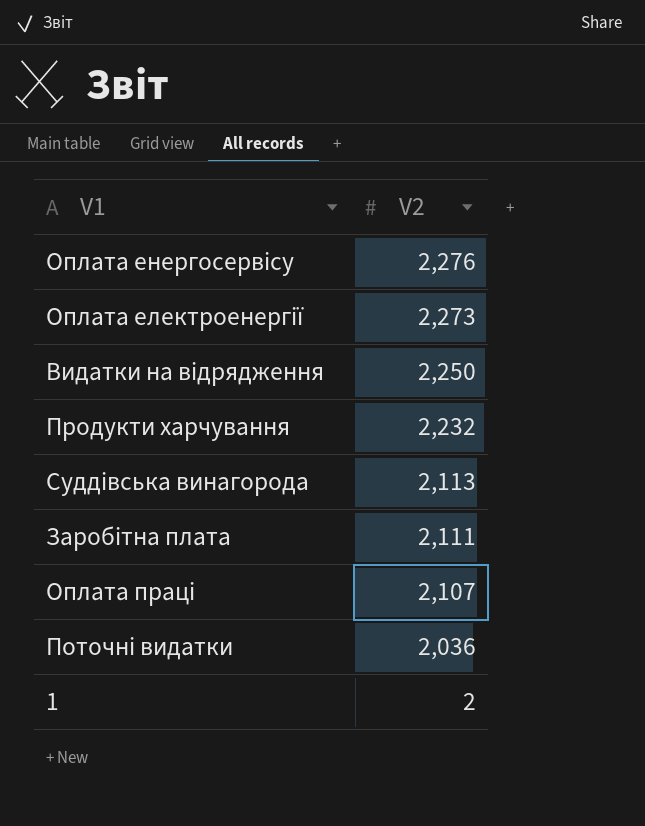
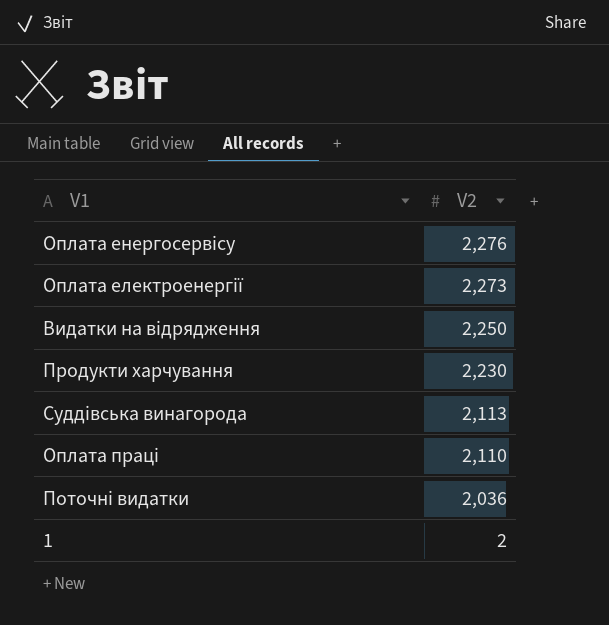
row Заробітна плата: 2,111 -> none
Продукти харчування | V2: 2,232 -> 2,230
Оплата праці | V2: 2,107 -> 2,110

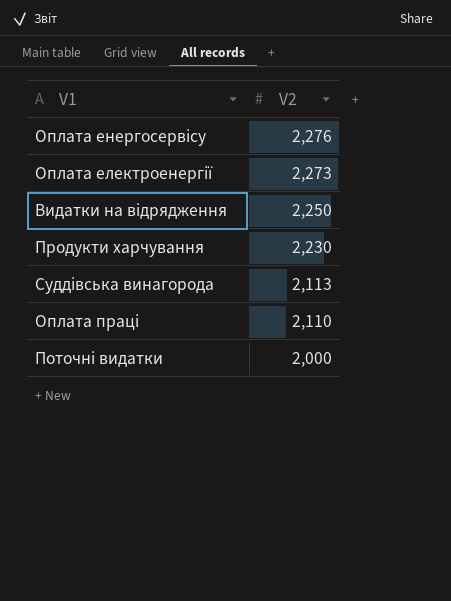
row 1: 2 -> none
Поточні видатки | V2: 2,036 -> 2,000

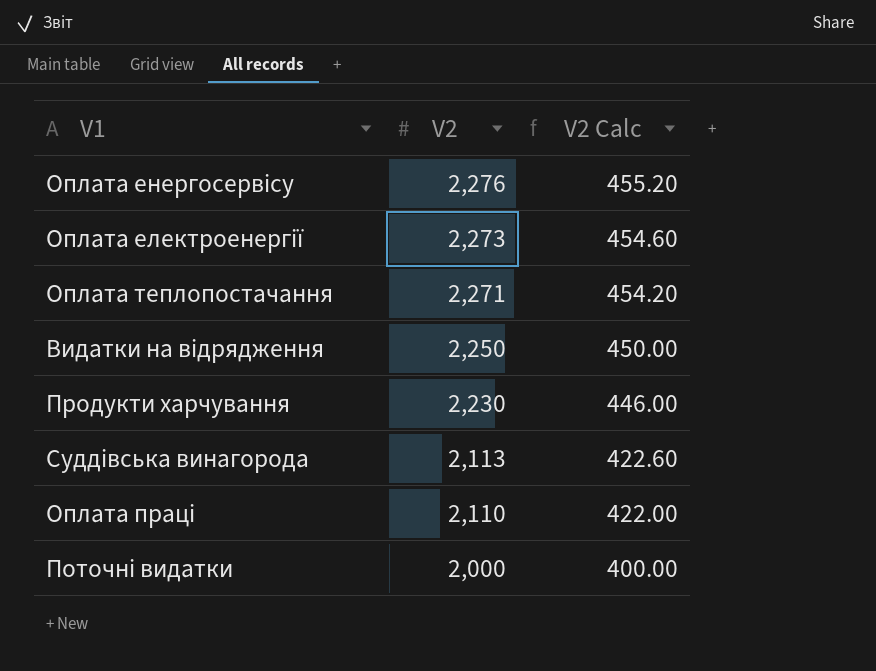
column V2 Calc | formula: none -> [V2] * 0.2
row Оплата теплопостачання: none -> 2,271 | 454.20

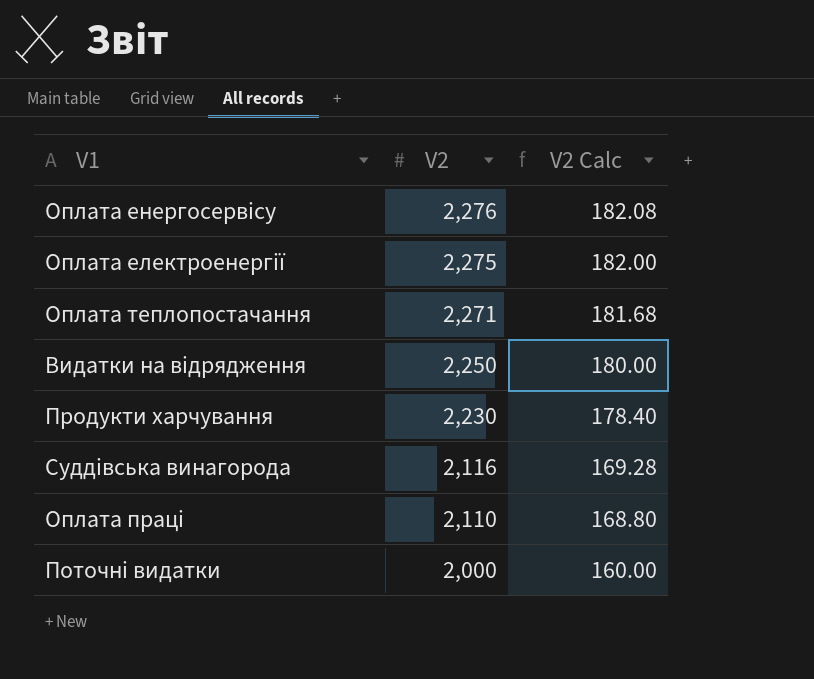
column V2 Calc | formula: [V2] * 0.2 -> [V2] * 0.08
Оплата електроенергії | V2: 2,273 -> 2,275
Суддівська винагорода | V2: 2,113 -> 2,116

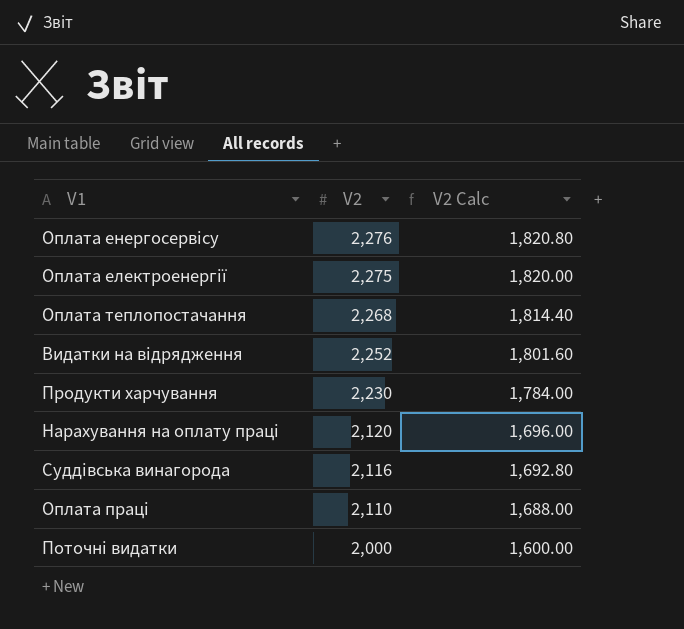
column V2 Calc | formula: [V2] * 0.08 -> [V2] * 0.8
Оплата теплопостачання | V2: 2,271 -> 2,268
Видатки на відрядження | V2: 2,250 -> 2,252
row Нарахування на оплату праці: none -> 2,120 | 1,696.00

